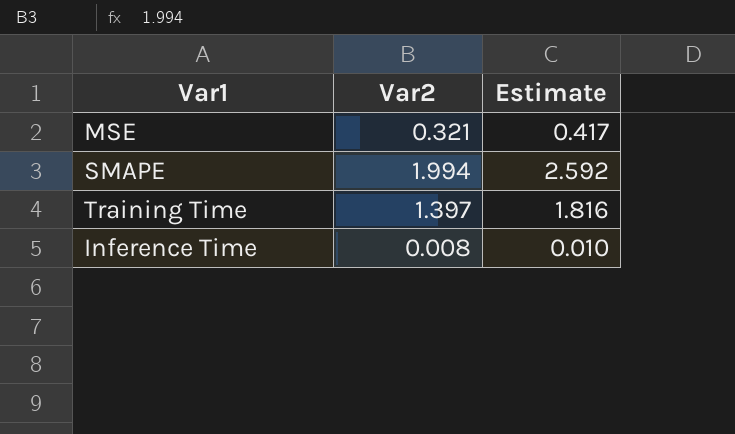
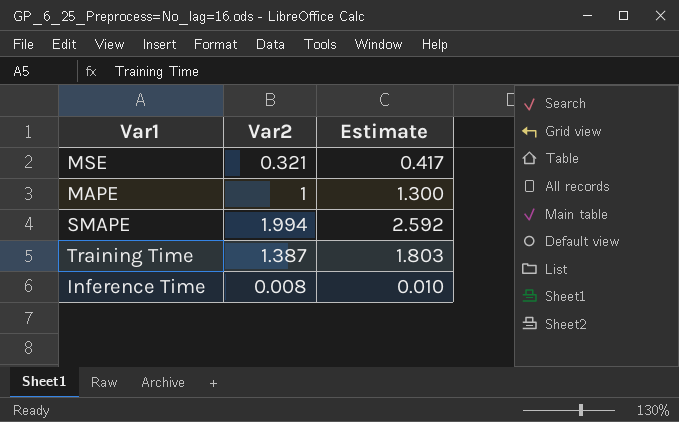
row MAPE: none -> 1 | 1.300
Training Time | Var2: 1.397 -> 1.387
Training Time | Estimate: 1.816 -> 1.803

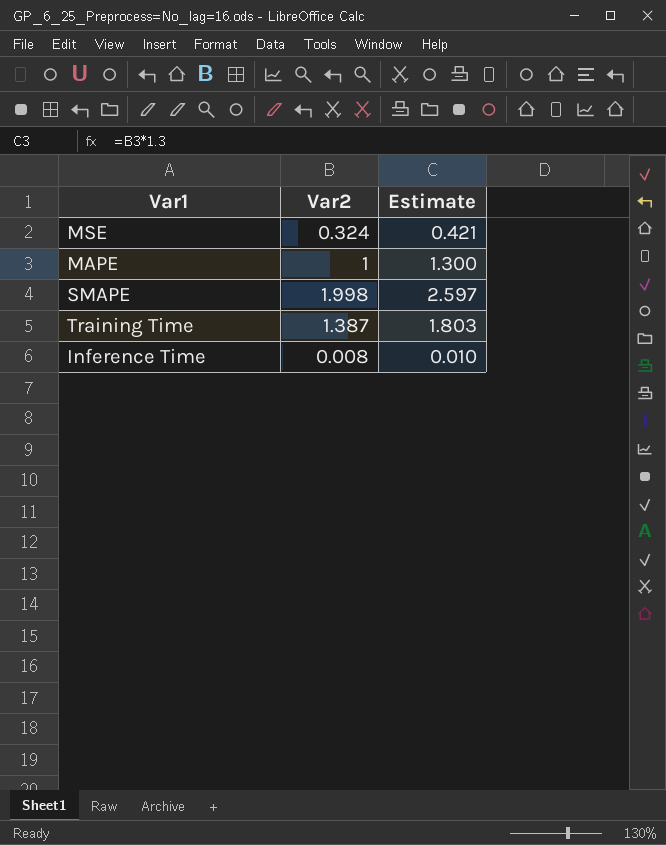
MSE | Var2: 0.321 -> 0.324
MSE | Estimate: 0.417 -> 0.421
SMAPE | Var2: 1.994 -> 1.998
SMAPE | Estimate: 2.592 -> 2.597

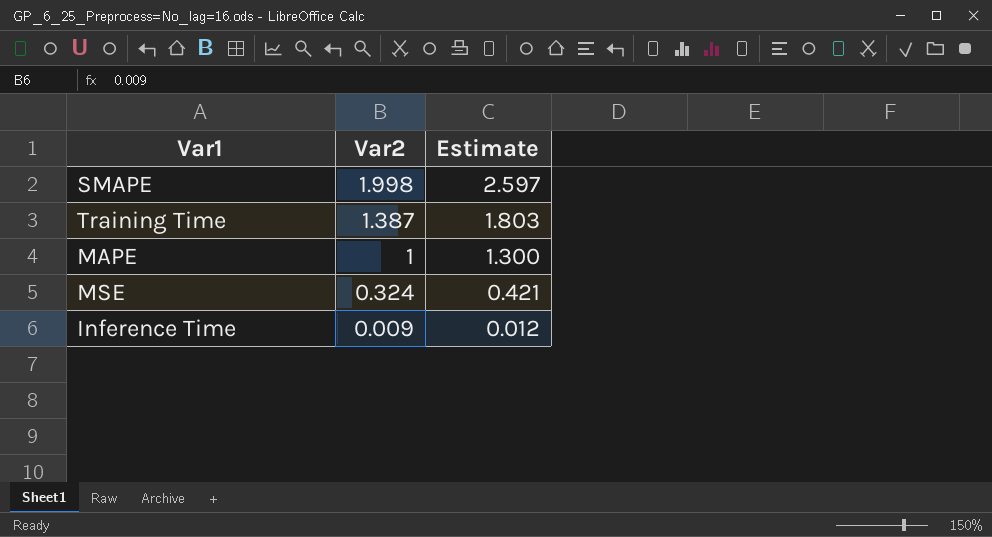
row order: none -> Var2 descending
Inference Time | Var2: 0.008 -> 0.009
Inference Time | Estimate: 0.010 -> 0.012

